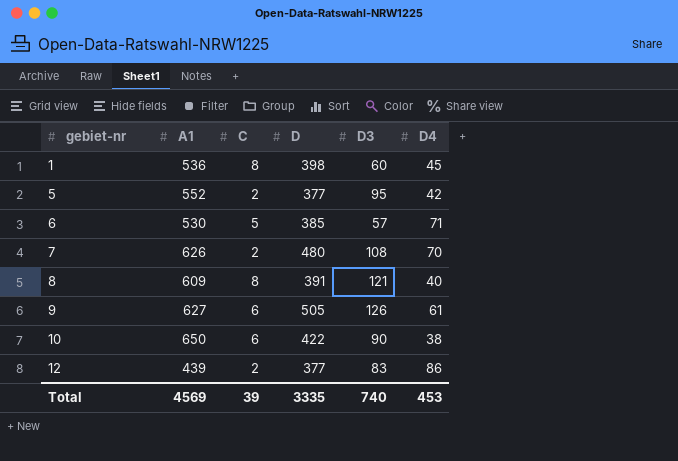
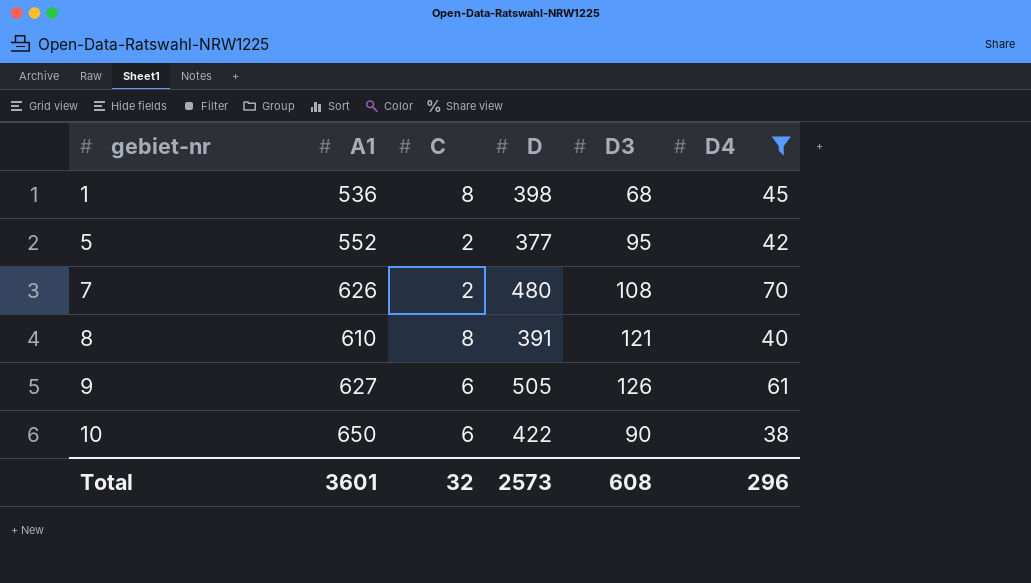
filter: none -> D4 <= 70
1 | D3: 60 -> 68
8 | A1: 609 -> 610
Total | A1: 4569 -> 3601
Total | C: 39 -> 32
Total | D: 3335 -> 2573
Total | D3: 740 -> 608
Total | D4: 453 -> 296

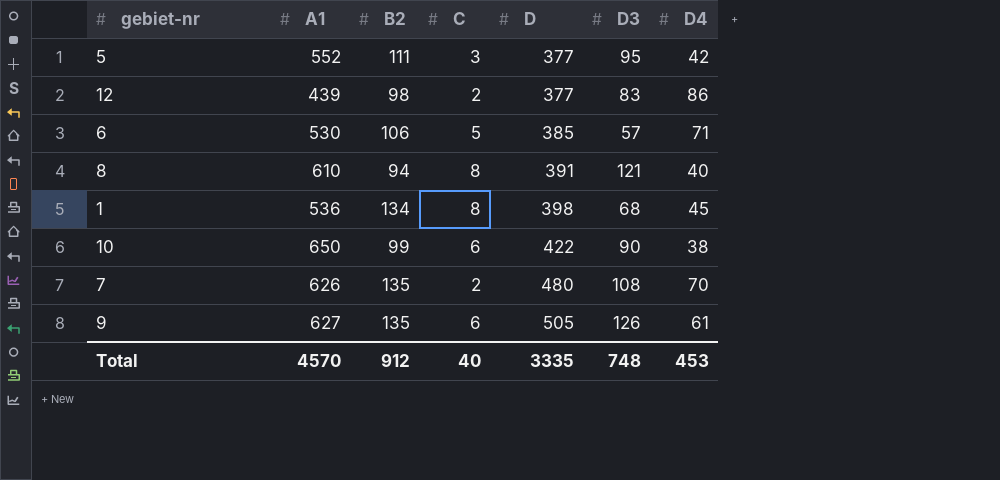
filter: D4 <= 70 -> none
row order: gebiet-nr ascending -> D ascending
column B2 | position: none -> 3
5 | C: 2 -> 3
Total | A1: 3601 -> 4570
Total | C: 32 -> 40
Total | D: 2573 -> 3335
Total | D3: 608 -> 748
Total | D4: 296 -> 453

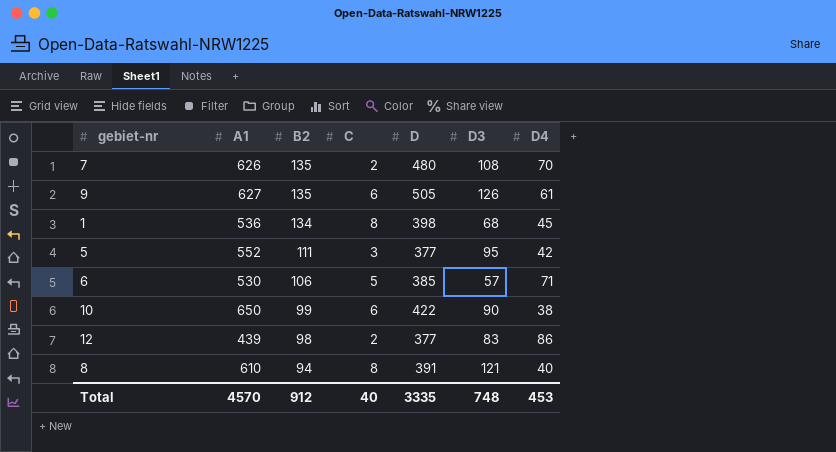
row order: D ascending -> B2 descending

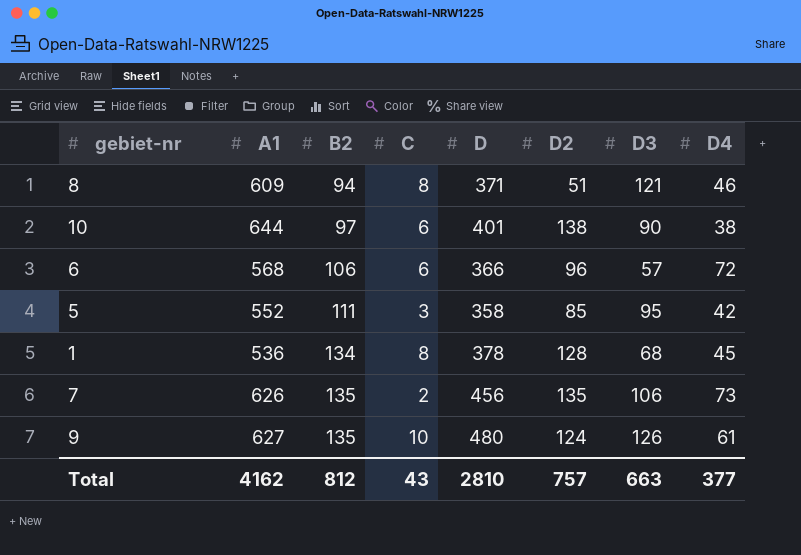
row order: B2 descending -> B2 ascending
column D2 | position: none -> 6
row 12: 439 | 98 | 2 | 377 | 83 | 86 -> none
8 | A1: 610 -> 609
8 | D: 391 -> 371
8 | D4: 40 -> 46
10 | A1: 650 -> 644
10 | B2: 99 -> 97
10 | D: 422 -> 401
6 | A1: 530 -> 568
6 | C: 5 -> 6
6 | D: 385 -> 366
6 | D4: 71 -> 72
5 | D: 377 -> 358
1 | D: 398 -> 378
7 | D: 480 -> 456
7 | D3: 108 -> 106
7 | D4: 70 -> 73
9 | C: 6 -> 10
9 | D: 505 -> 480
Total | A1: 4570 -> 4162
Total | B2: 912 -> 812
Total | C: 40 -> 43
Total | D: 3335 -> 2810
Total | D3: 748 -> 663
Total | D4: 453 -> 377

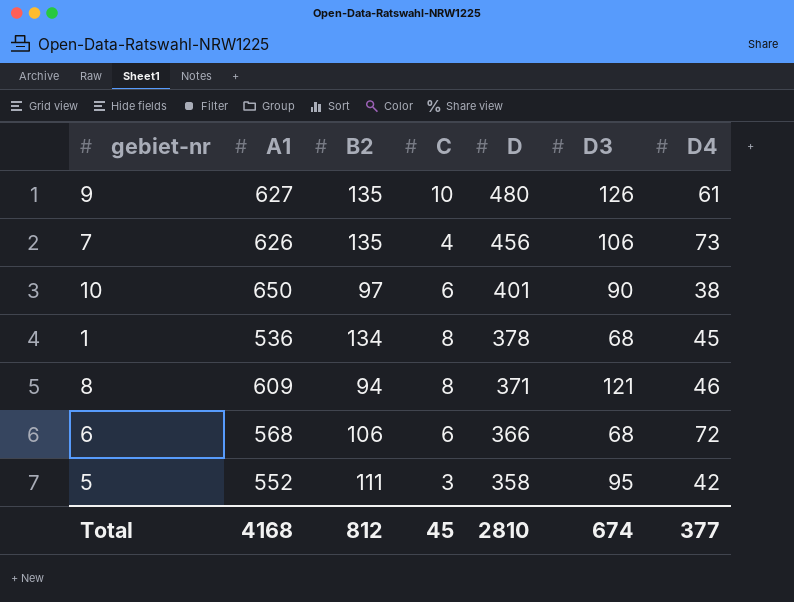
row order: B2 ascending -> D descending
column D2 | position: 6 -> none
7 | C: 2 -> 4
10 | A1: 644 -> 650
6 | D3: 57 -> 68
Total | A1: 4162 -> 4168
Total | C: 43 -> 45
Total | D3: 663 -> 674

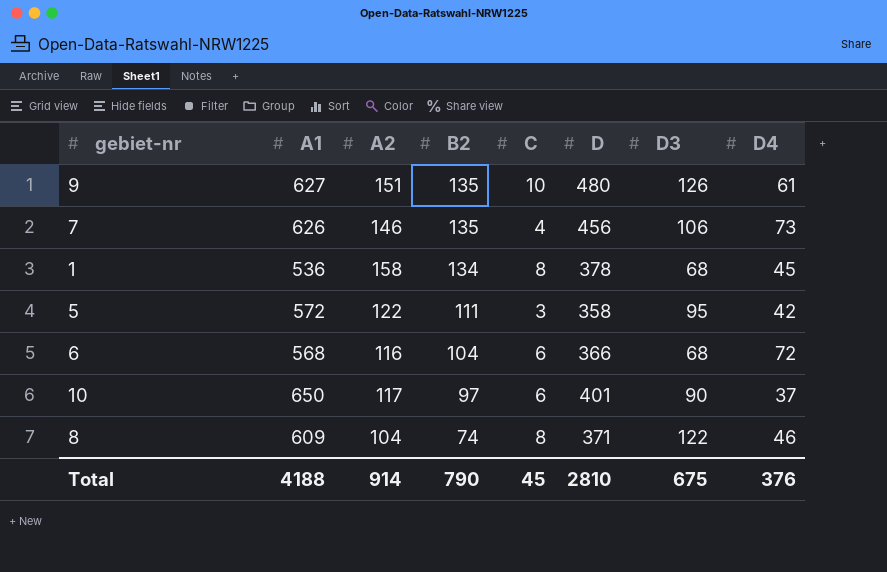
row order: D descending -> B2 descending
column A2 | position: none -> 3
5 | A1: 552 -> 572
6 | B2: 106 -> 104
10 | D4: 38 -> 37
8 | B2: 94 -> 74
8 | D3: 121 -> 122
Total | A1: 4168 -> 4188
Total | B2: 812 -> 790
Total | D3: 674 -> 675
Total | D4: 377 -> 376

